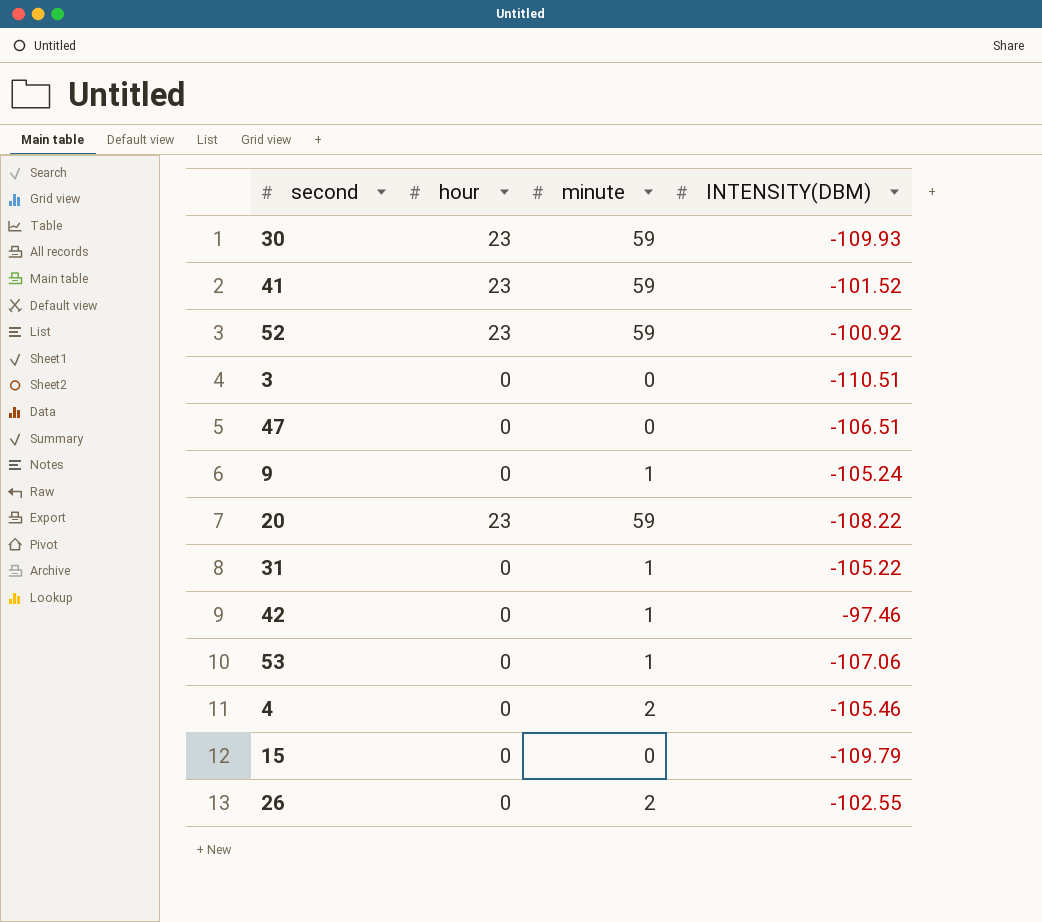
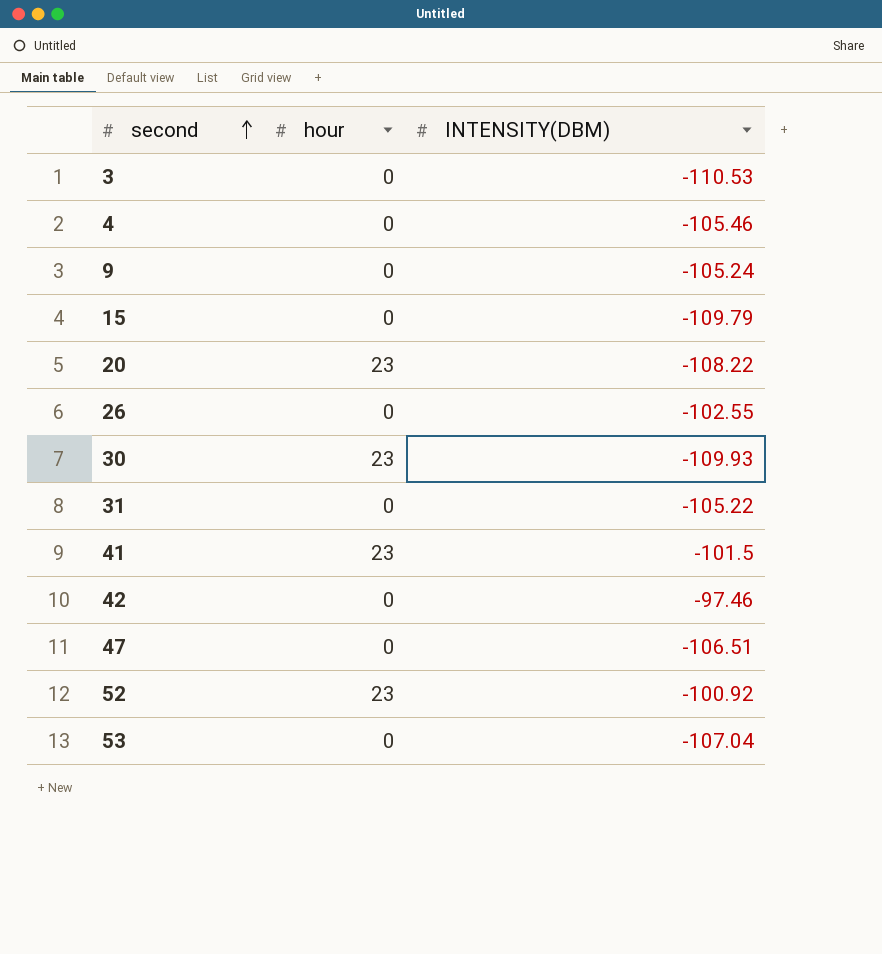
row order: none -> second ascending
column minute | position: 3 -> none
3 | INTENSITY(DBM): -110.51 -> -110.53
41 | INTENSITY(DBM): -101.52 -> -101.5
53 | INTENSITY(DBM): -107.06 -> -107.04

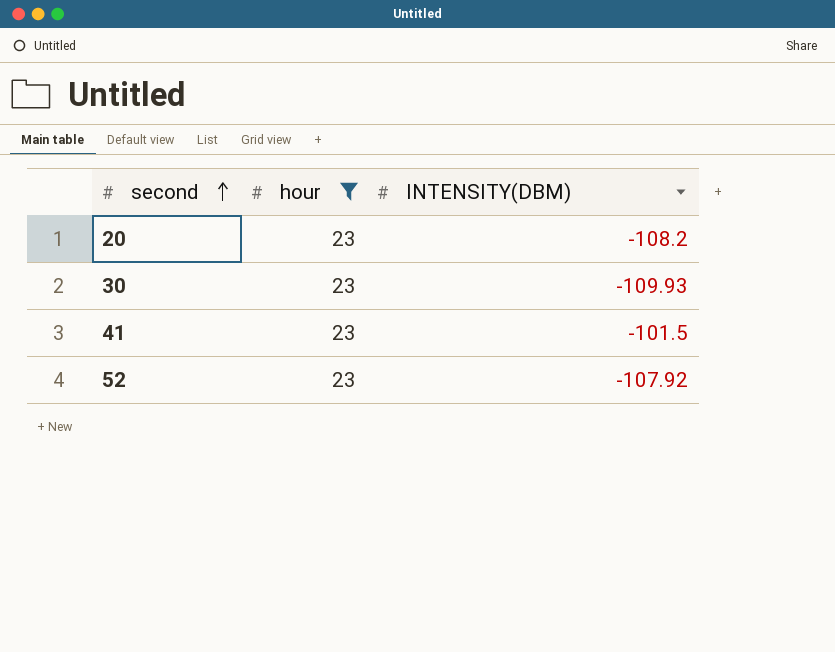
filter: none -> hour = 23
20 | INTENSITY(DBM): -108.22 -> -108.2
52 | INTENSITY(DBM): -100.92 -> -107.92

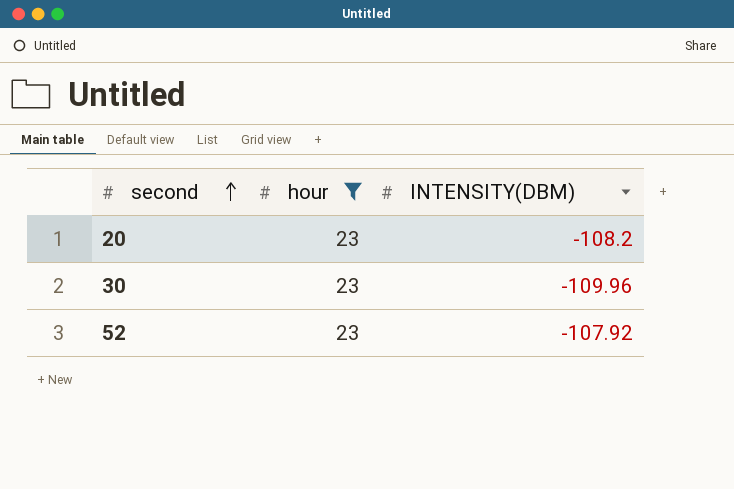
row 41: 23 | -101.5 -> none
30 | INTENSITY(DBM): -109.93 -> -109.96

